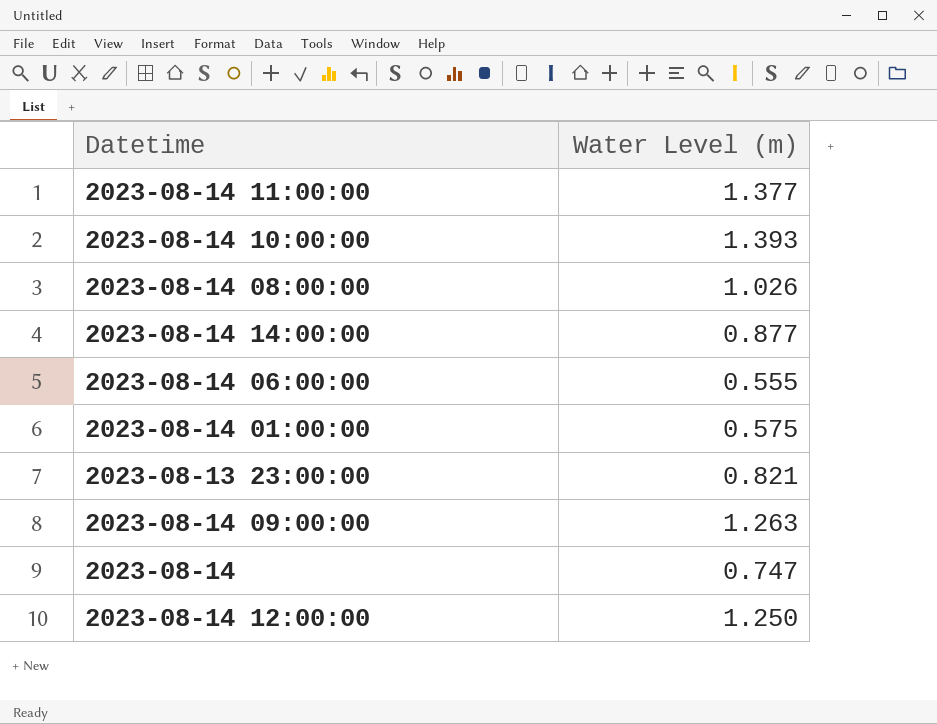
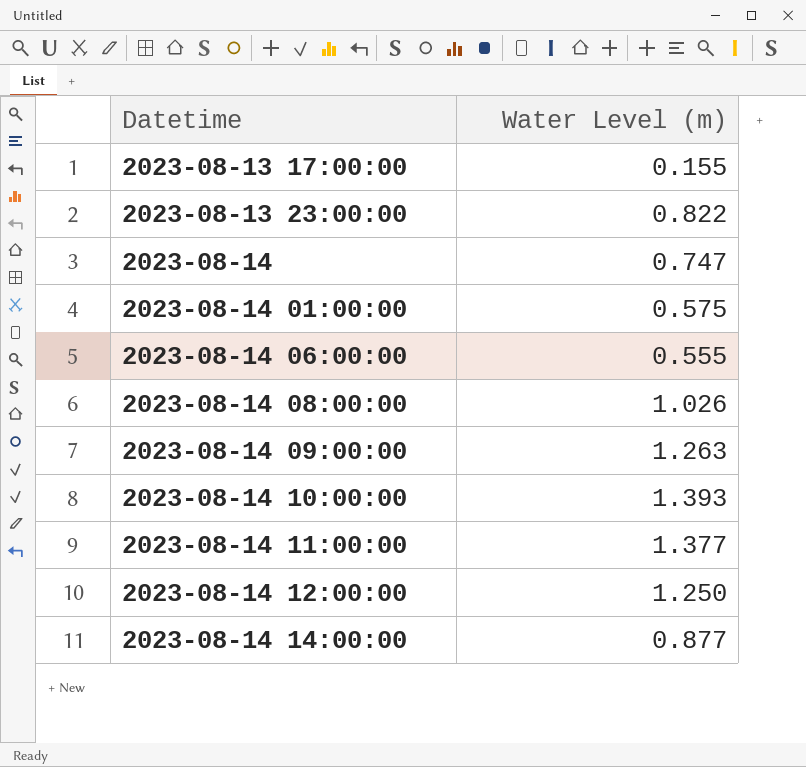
row order: none -> Datetime ascending
row 2023-08-13 17:00:00: none -> 0.155
2023-08-13 23:00:00 | Water Level (m): 0.821 -> 0.822

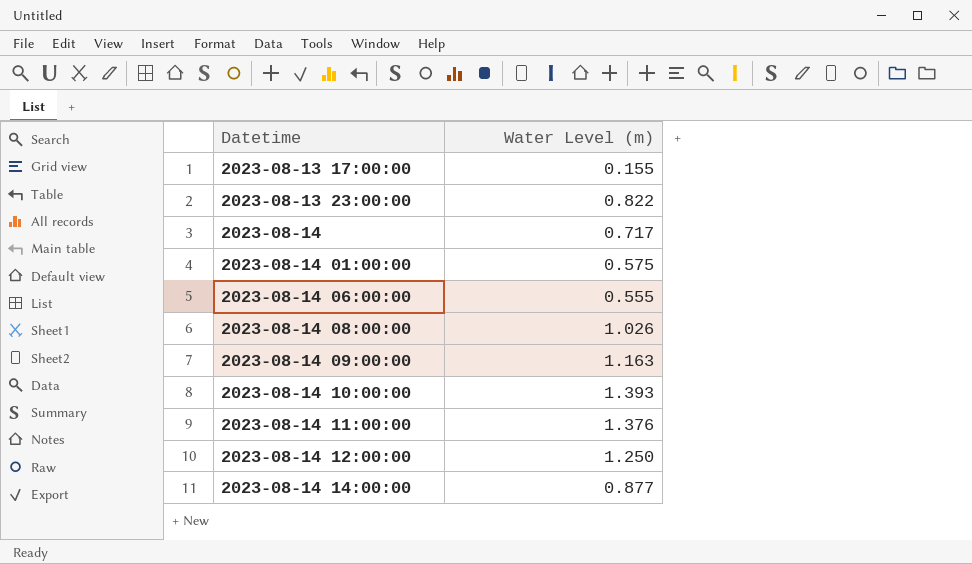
2023-08-14 | Water Level (m): 0.747 -> 0.717
2023-08-14 09:00:00 | Water Level (m): 1.263 -> 1.163
2023-08-14 11:00:00 | Water Level (m): 1.377 -> 1.376

